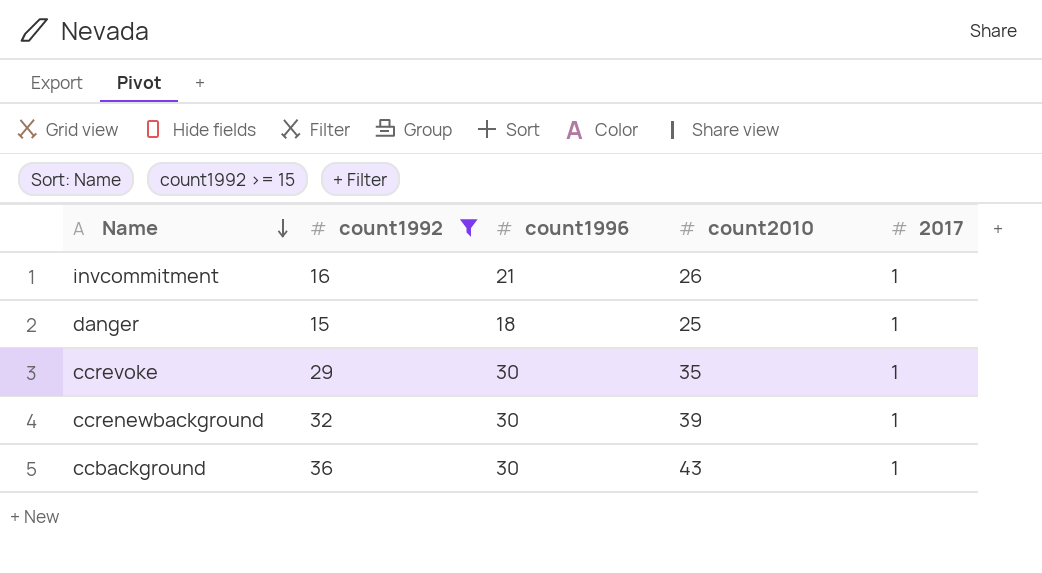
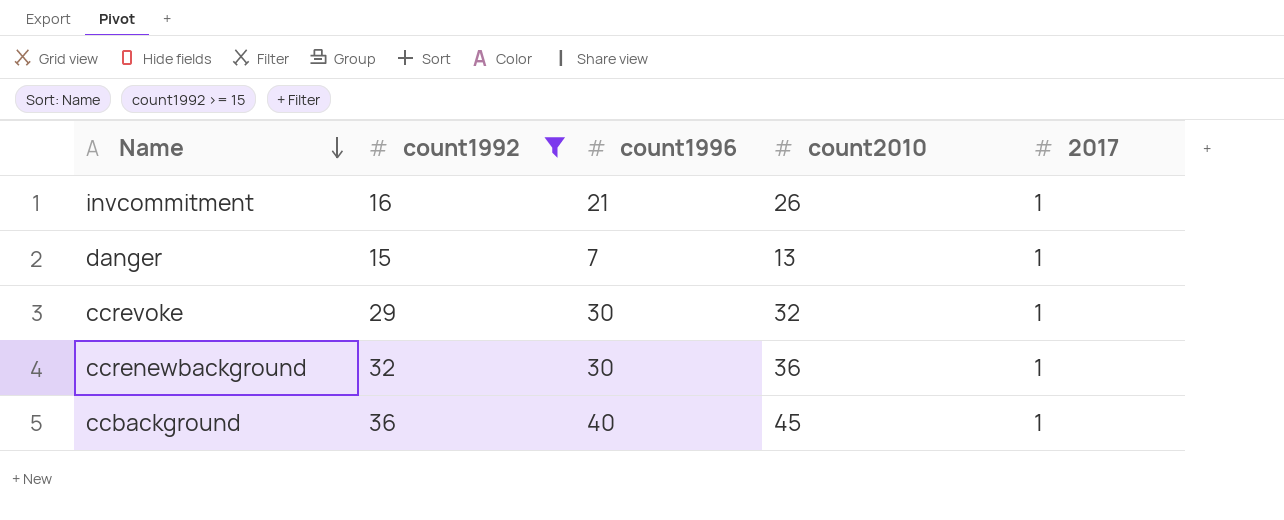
danger | count1996: 18 -> 7
danger | count2010: 25 -> 13
ccrevoke | count2010: 35 -> 32
ccrenewbackground | count2010: 39 -> 36
ccbackground | count1996: 30 -> 40
ccbackground | count2010: 43 -> 45

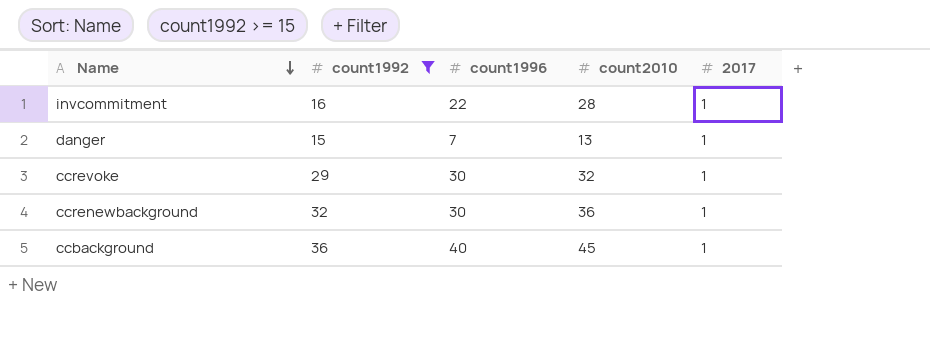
invcommitment | count1996: 21 -> 22
invcommitment | count2010: 26 -> 28

